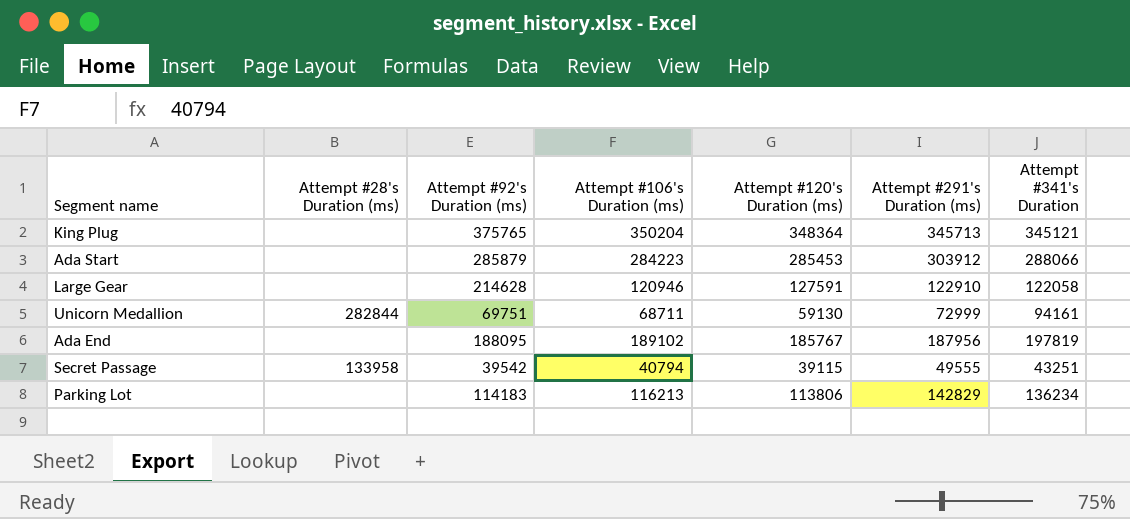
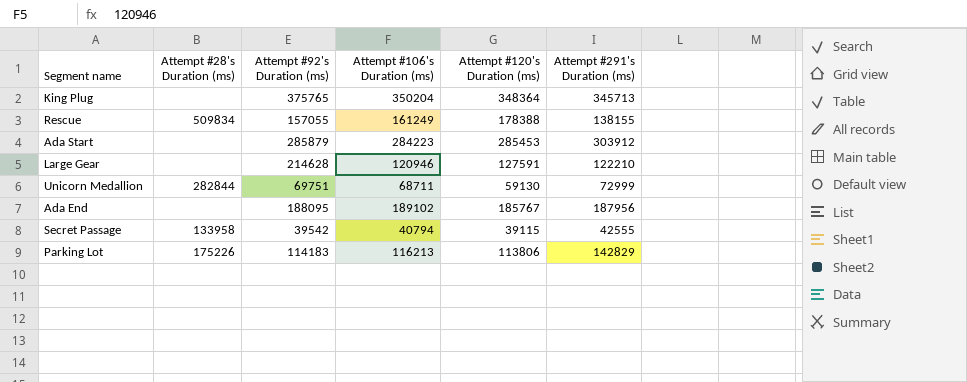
column Attempt #341's Duration | position: 7 -> none
row Rescue: none -> 509834 | 157055 | 161249 | 178388 | 138155
Large Gear | Attempt #291's Duration (ms): 122910 -> 122210
Secret Passage | Attempt #291's Duration (ms): 49555 -> 42555
Parking Lot | Attempt #28's Duration (ms): none -> 175226

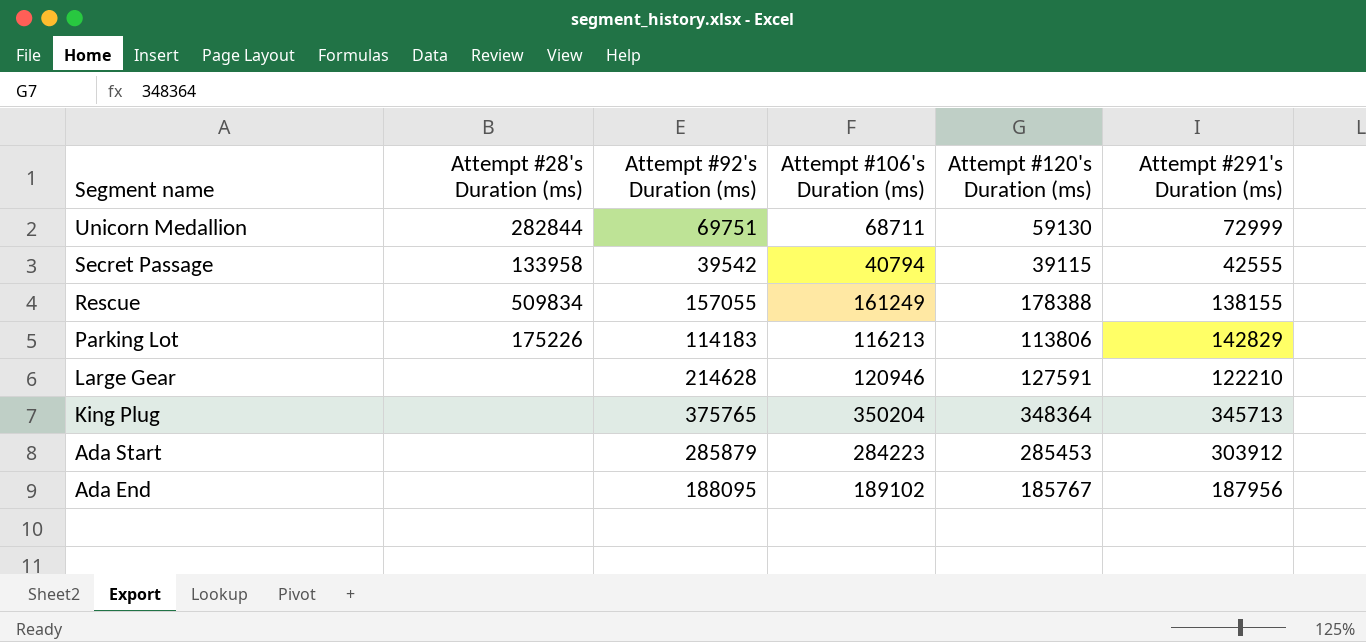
row order: none -> Segment name descending

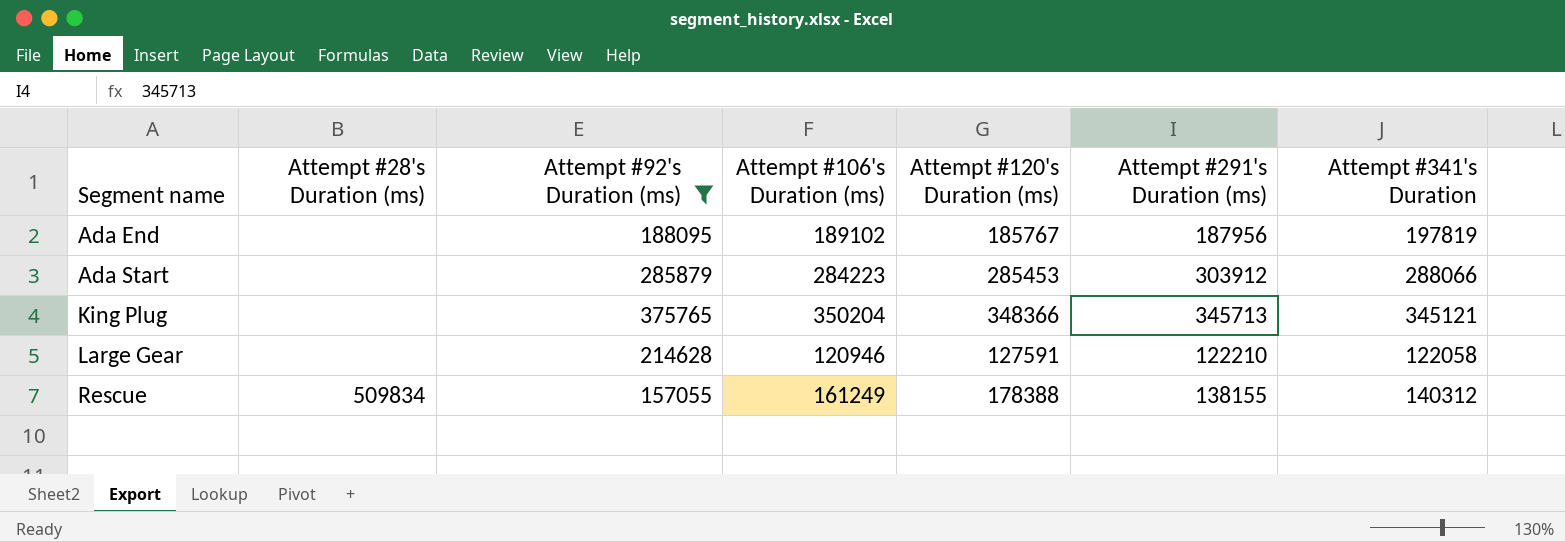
filter: none -> Attempt #92's Duration (ms) >= 157055
row order: Segment name descending -> Segment name ascending
column Attempt #341's Duration | position: none -> 7
King Plug | Attempt #120's Duration (ms): 348364 -> 348366

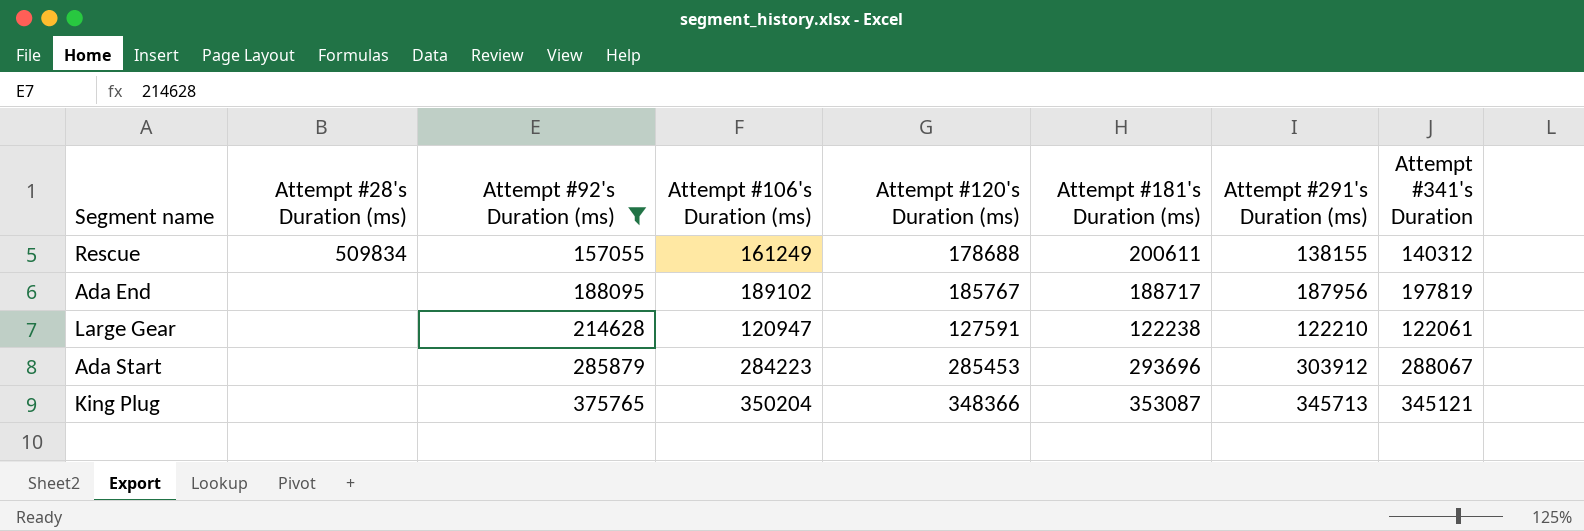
row order: Segment name ascending -> Attempt #92's Duration (ms) ascending
column Attempt #181's Duration (ms) | position: none -> 6
Rescue | Attempt #120's Duration (ms): 178388 -> 178688
Large Gear | Attempt #106's Duration (ms): 120946 -> 120947
Large Gear | Attempt #341's Duration: 122058 -> 122061
Ada Start | Attempt #341's Duration: 288066 -> 288067

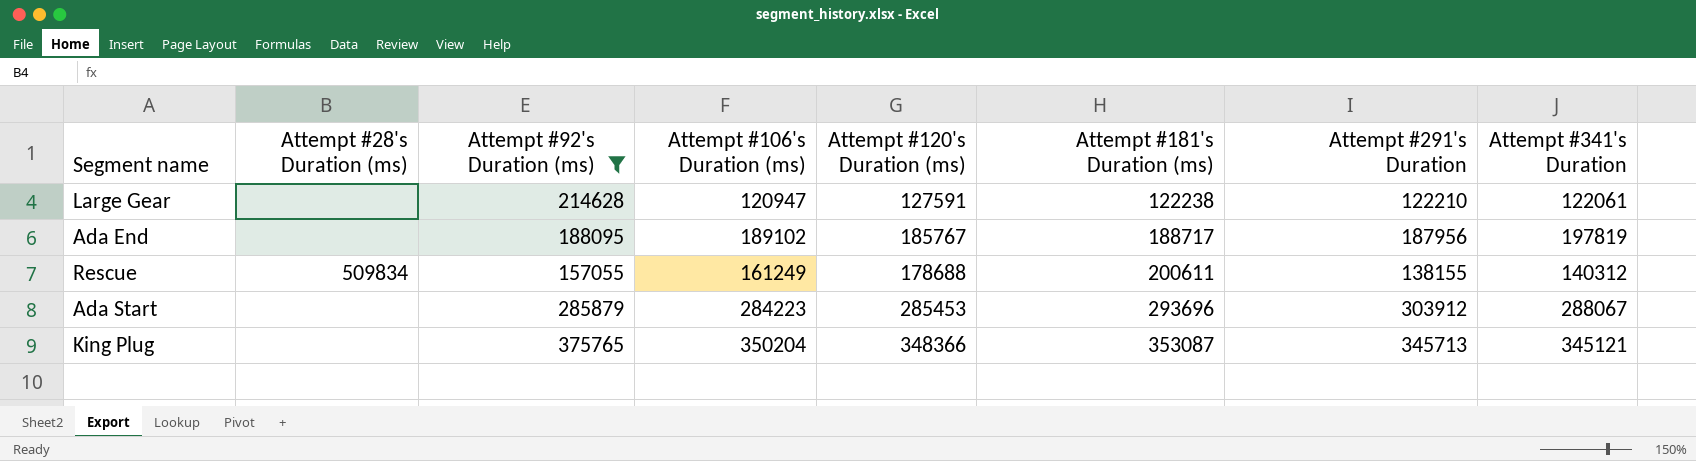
row order: Attempt #92's Duration (ms) ascending -> Attempt #181's Duration (ms) ascending
column name: Attempt #291's Duration (ms) -> Attempt #291's Duration

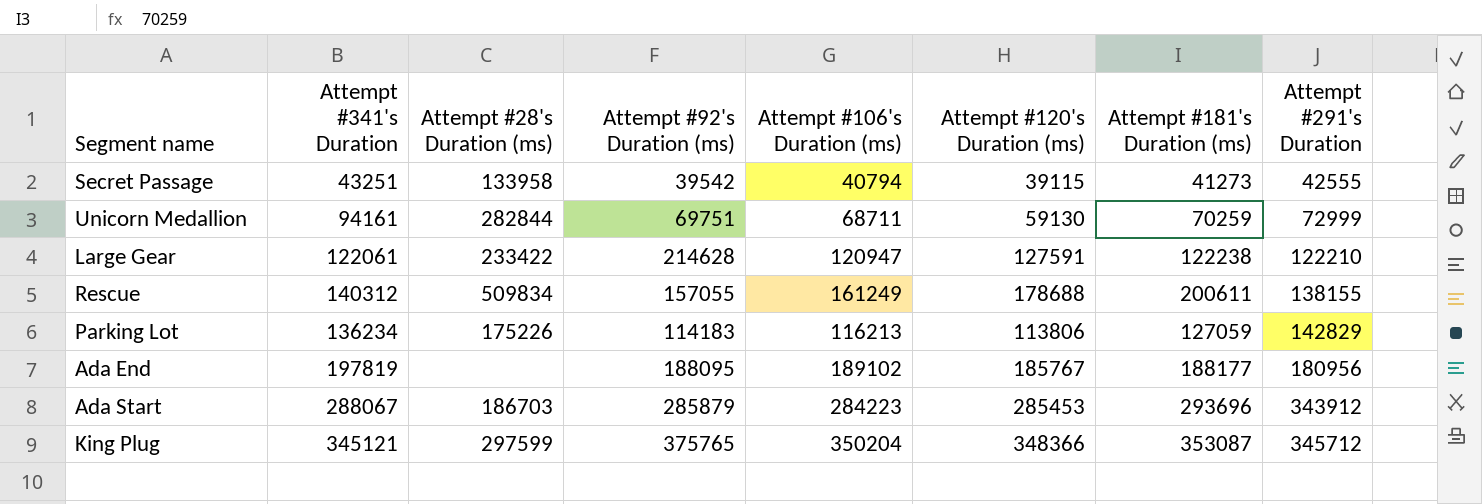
filter: Attempt #92's Duration (ms) >= 157055 -> none
row order: Attempt #181's Duration (ms) ascending -> Attempt #291's Duration ascending
column Attempt #341's Duration | position: 8 -> 2
Large Gear | Attempt #28's Duration (ms): none -> 233422
Ada End | Attempt #181's Duration (ms): 188717 -> 188177
Ada End | Attempt #291's Duration: 187956 -> 180956
Ada Start | Attempt #28's Duration (ms): none -> 186703
Ada Start | Attempt #291's Duration: 303912 -> 343912
King Plug | Attempt #28's Duration (ms): none -> 297599
King Plug | Attempt #291's Duration: 345713 -> 345712

